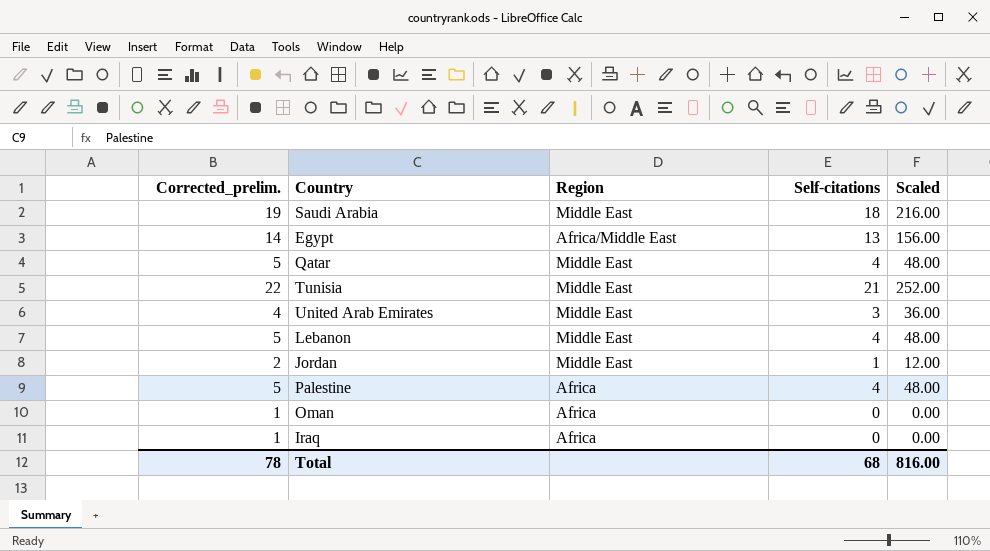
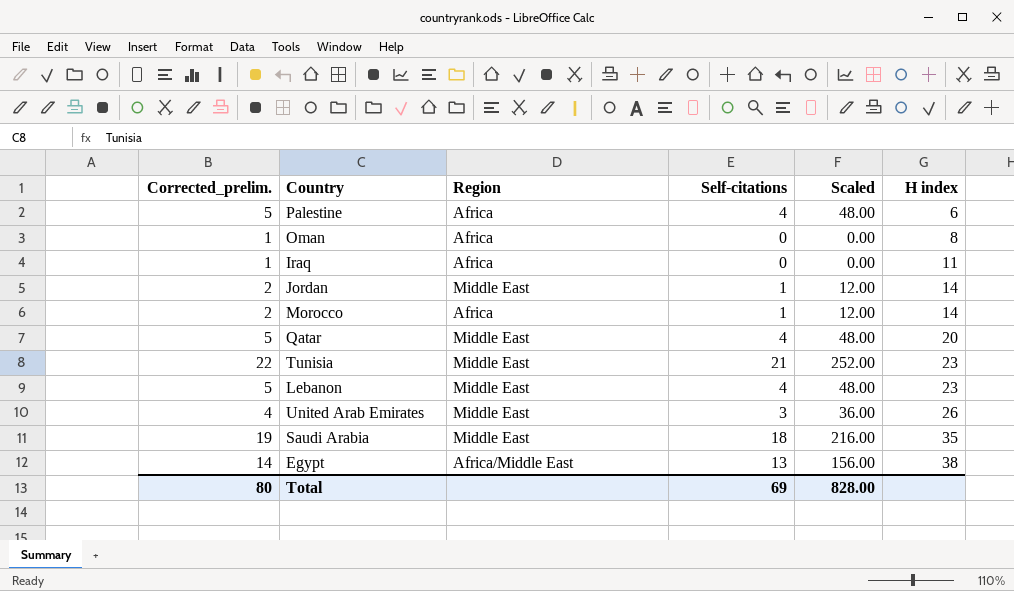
row order: none -> H index ascending
column H index | position: none -> 6
row Morocco: none -> 2 | Africa | 1 | 12.00 | 14
Total | Corrected_prelim.: 78 -> 80
Total | Self-citations: 68 -> 69
Total | Scaled: 816.00 -> 828.00

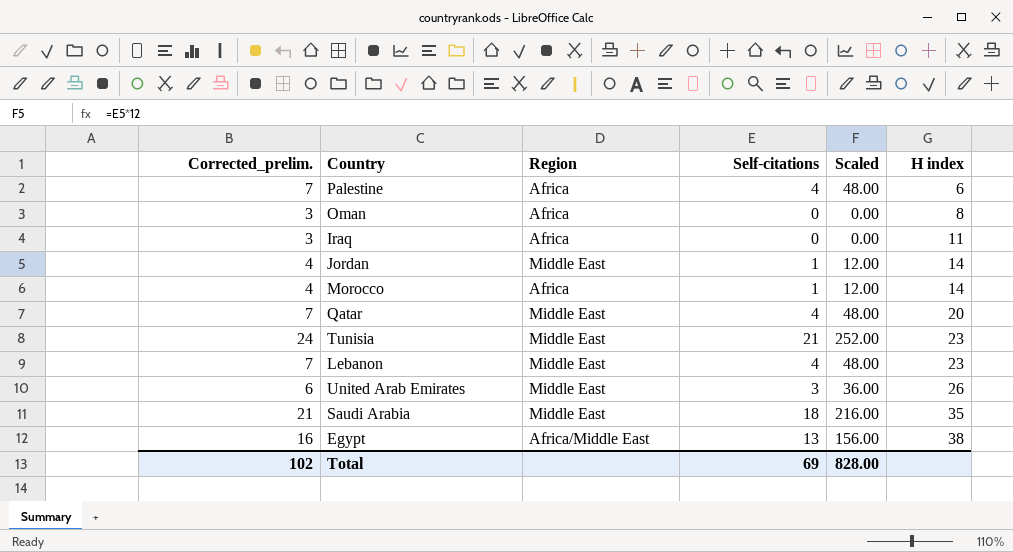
column Corrected_prelim. | formula: [Self-citations] + 1 -> [Self-citations] + 3
Total | Corrected_prelim.: 80 -> 102

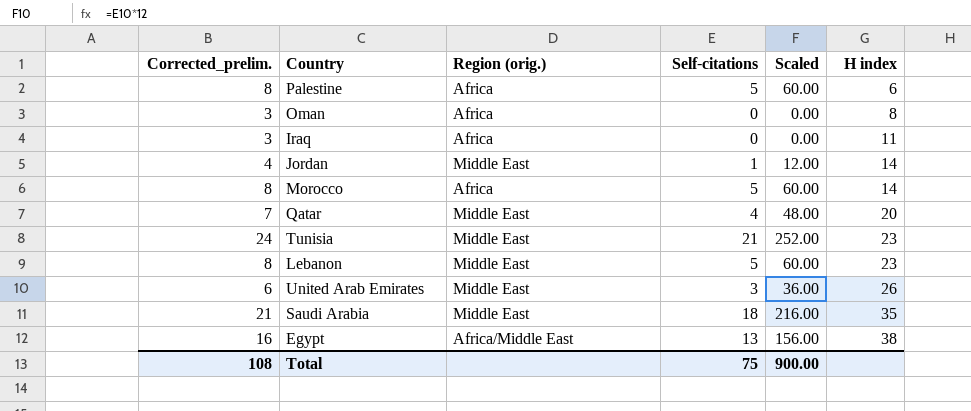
column name: Region -> Region (orig.)
Palestine | Corrected_prelim.: 7 -> 8
Palestine | Self-citations: 4 -> 5
Palestine | Scaled: 48.00 -> 60.00
Morocco | Corrected_prelim.: 4 -> 8
Morocco | Self-citations: 1 -> 5
Morocco | Scaled: 12.00 -> 60.00
Lebanon | Corrected_prelim.: 7 -> 8
Lebanon | Self-citations: 4 -> 5
Lebanon | Scaled: 48.00 -> 60.00
Total | Corrected_prelim.: 102 -> 108
Total | Self-citations: 69 -> 75
Total | Scaled: 828.00 -> 900.00

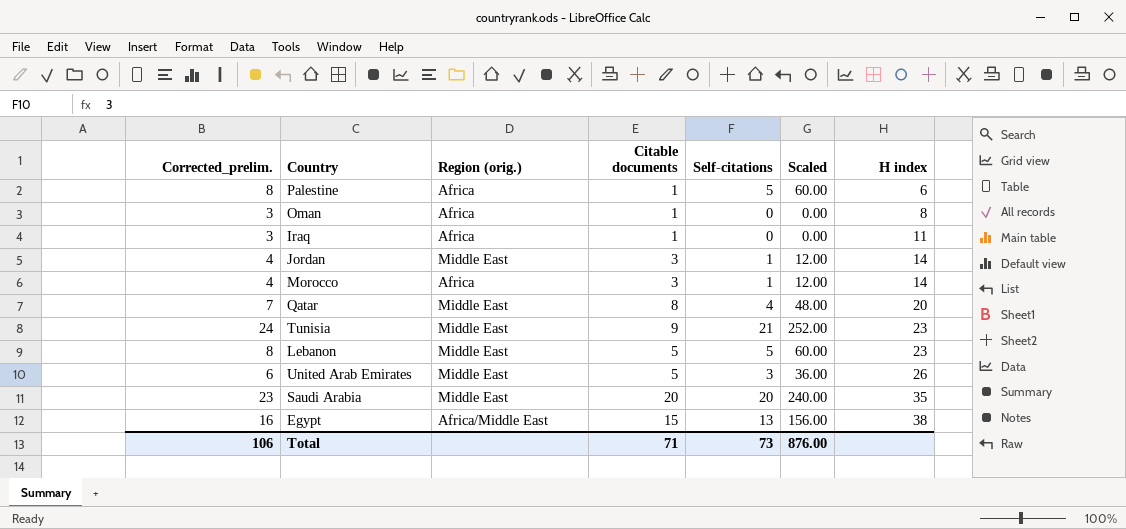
column Citable documents | position: none -> 4
Morocco | Corrected_prelim.: 8 -> 4
Morocco | Self-citations: 5 -> 1
Morocco | Scaled: 60.00 -> 12.00
Saudi Arabia | Corrected_prelim.: 21 -> 23
Saudi Arabia | Self-citations: 18 -> 20
Saudi Arabia | Scaled: 216.00 -> 240.00
Total | Corrected_prelim.: 108 -> 106
Total | Self-citations: 75 -> 73
Total | Scaled: 900.00 -> 876.00

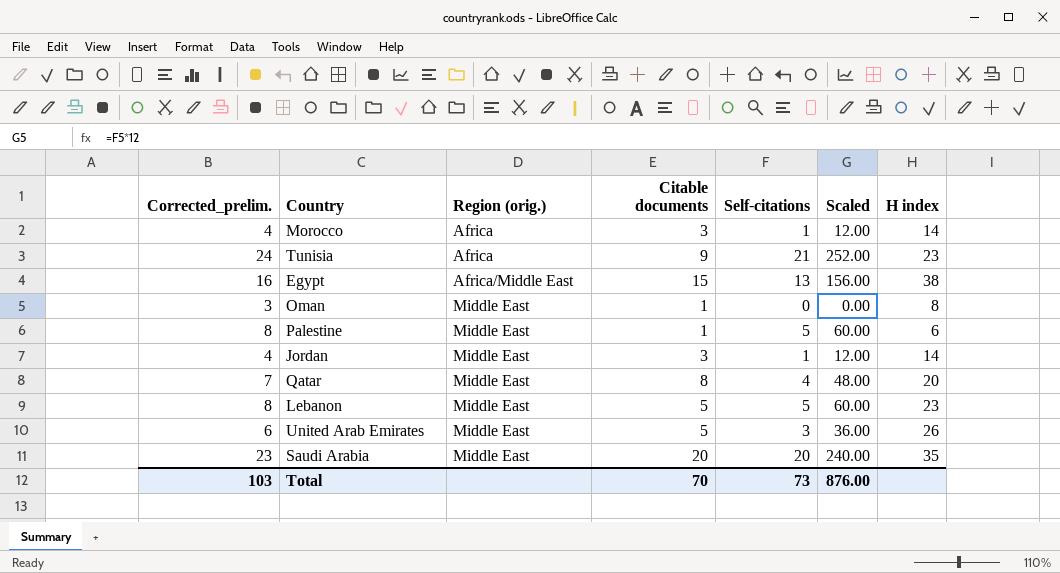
row order: H index ascending -> Region (orig.) ascending
row Iraq: 3 | Africa | 1 | 0 | 0.00 | 11 -> none
Tunisia | Region (orig.): Middle East -> Africa
Oman | Region (orig.): Africa -> Middle East
Palestine | Region (orig.): Africa -> Middle East
Total | Corrected_prelim.: 106 -> 103
Total | Citable documents: 71 -> 70

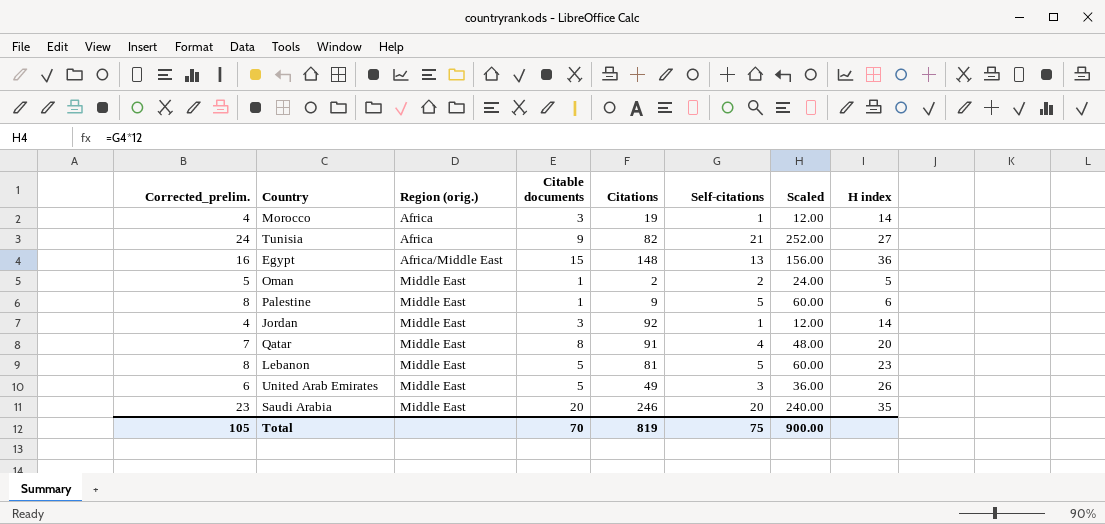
column Citations | position: none -> 5
Tunisia | H index: 23 -> 27
Egypt | H index: 38 -> 36
Oman | Corrected_prelim.: 3 -> 5
Oman | Self-citations: 0 -> 2
Oman | Scaled: 0.00 -> 24.00
Oman | H index: 8 -> 5
Total | Corrected_prelim.: 103 -> 105
Total | Self-citations: 73 -> 75
Total | Scaled: 876.00 -> 900.00

